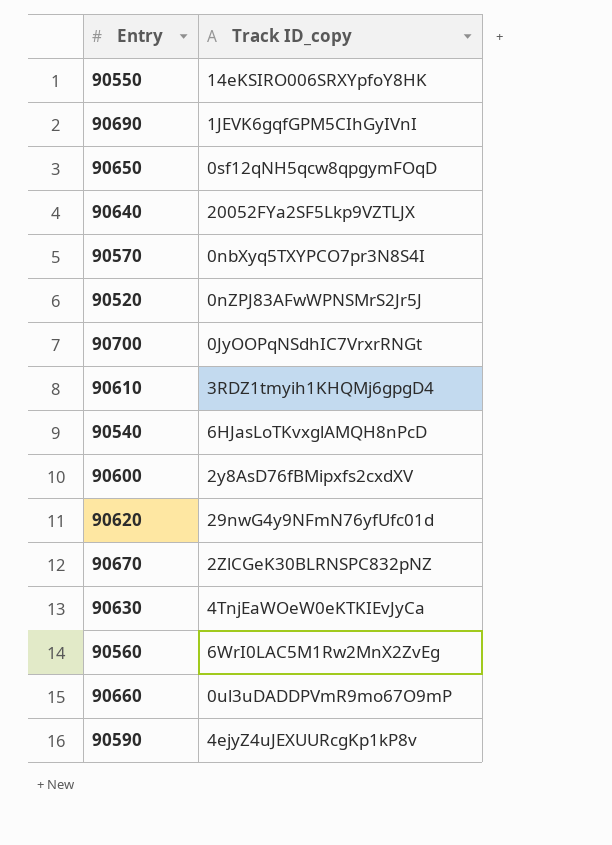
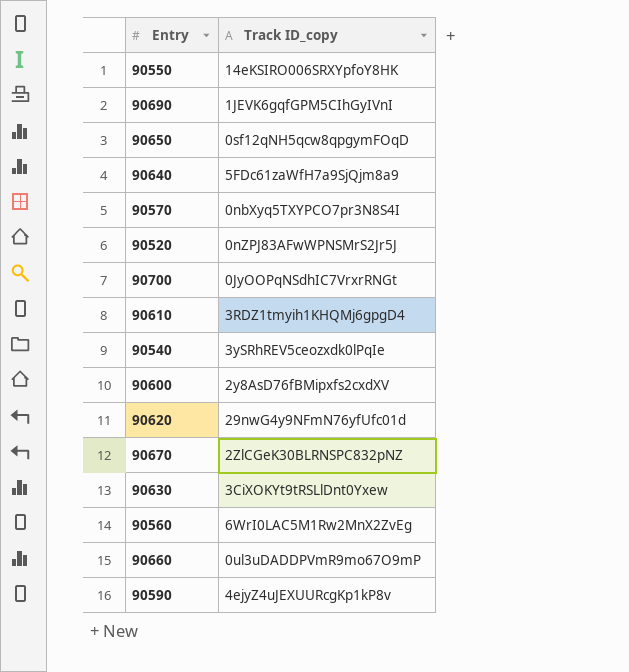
90640 | Track ID_copy: 20052FYa2SF5Lkp9VZTLJX -> 5FDc61zaWfH7a9SjQjm8a9
90540 | Track ID_copy: 6HJasLoTKvxglAMQH8nPcD -> 3ySRhREV5ceozxdk0lPqIe
90630 | Track ID_copy: 4TnjEaWOeW0eKTKIEvJyCa -> 3CiXOKYt9tRSLlDnt0Yxew

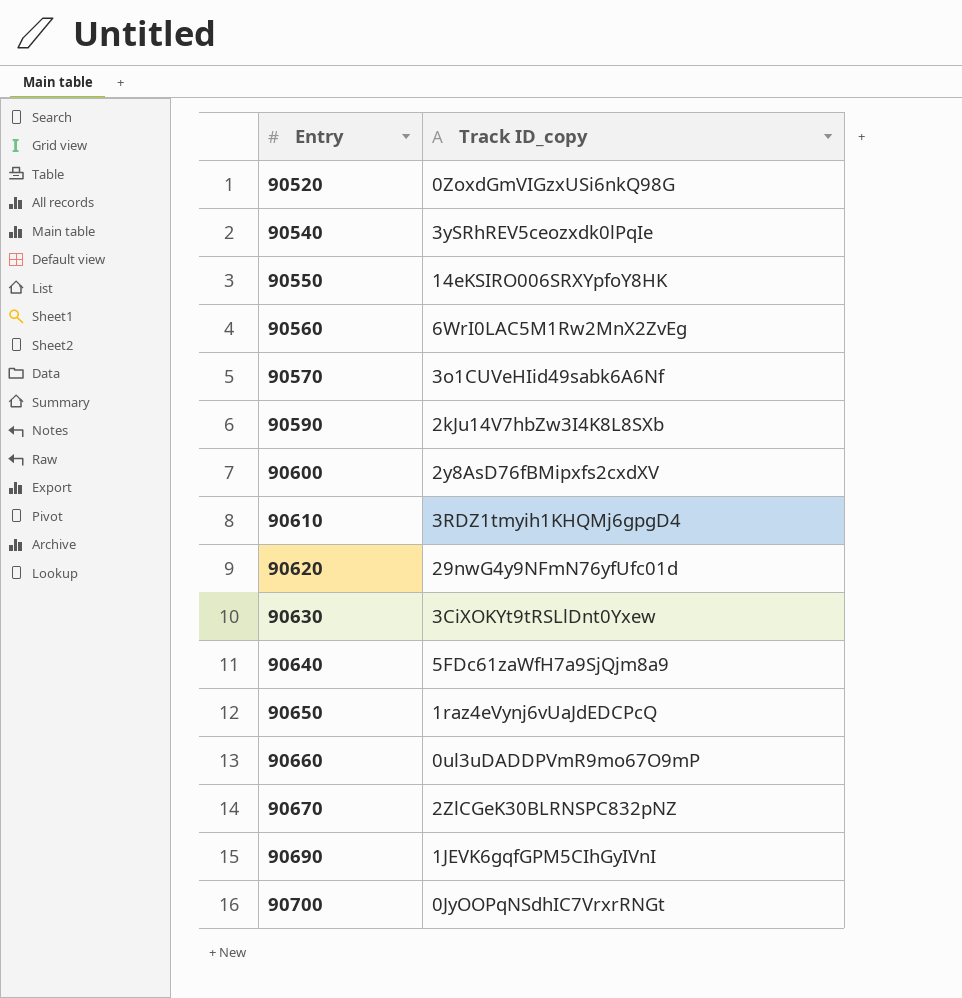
row order: none -> Entry ascending
90520 | Track ID_copy: 0nZPJ83AFwWPNSMrS2Jr5J -> 0ZoxdGmVIGzxUSi6nkQ98G
90570 | Track ID_copy: 0nbXyq5TXYPCO7pr3N8S4I -> 3o1CUVeHIid49sabk6A6Nf
90590 | Track ID_copy: 4ejyZ4uJEXUURcgKp1kP8v -> 2kJu14V7hbZw3I4K8L8SXb
90650 | Track ID_copy: 0sf12qNH5qcw8qpgymFOqD -> 1raz4eVynj6vUaJdEDCPcQ

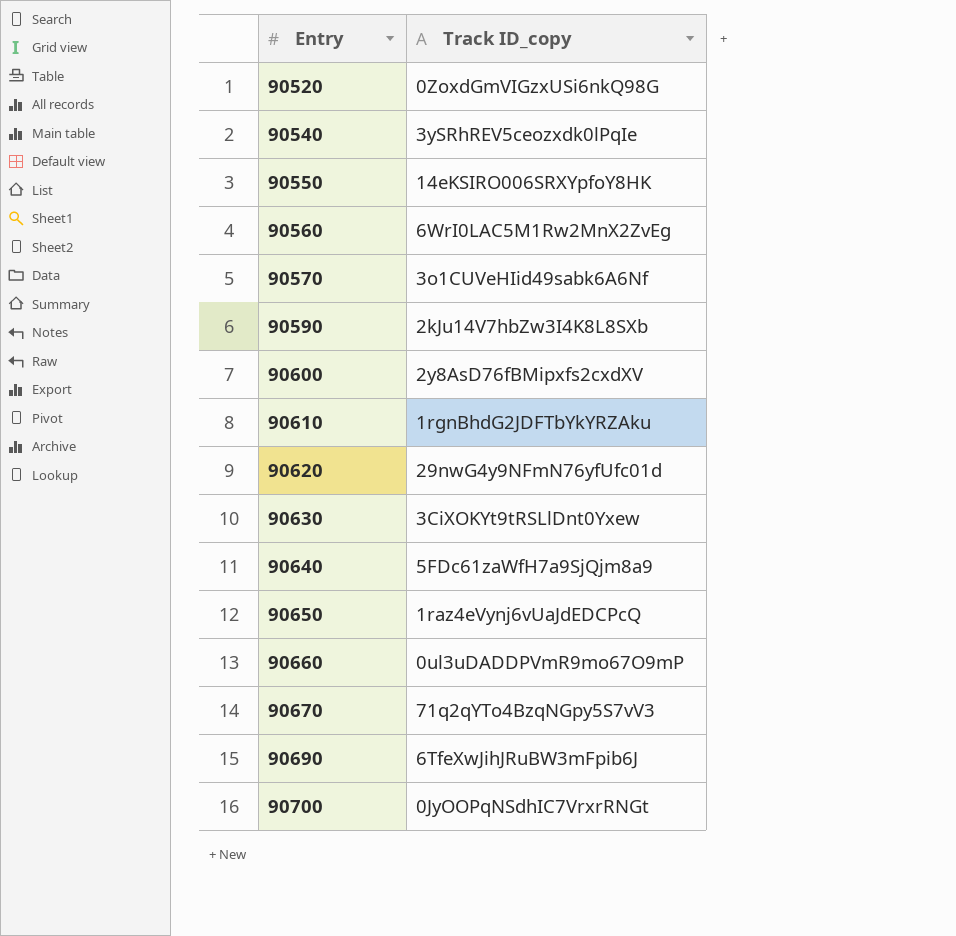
90610 | Track ID_copy: 3RDZ1tmyih1KHQMj6gpgD4 -> 1rgnBhdG2JDFTbYkYRZAku
90670 | Track ID_copy: 2ZlCGeK30BLRNSPC832pNZ -> 71q2qYTo4BzqNGpy5S7vV3
90690 | Track ID_copy: 1JEVK6gqfGPM5CIhGyIVnI -> 6TfeXwJihJRuBW3mFpib6J

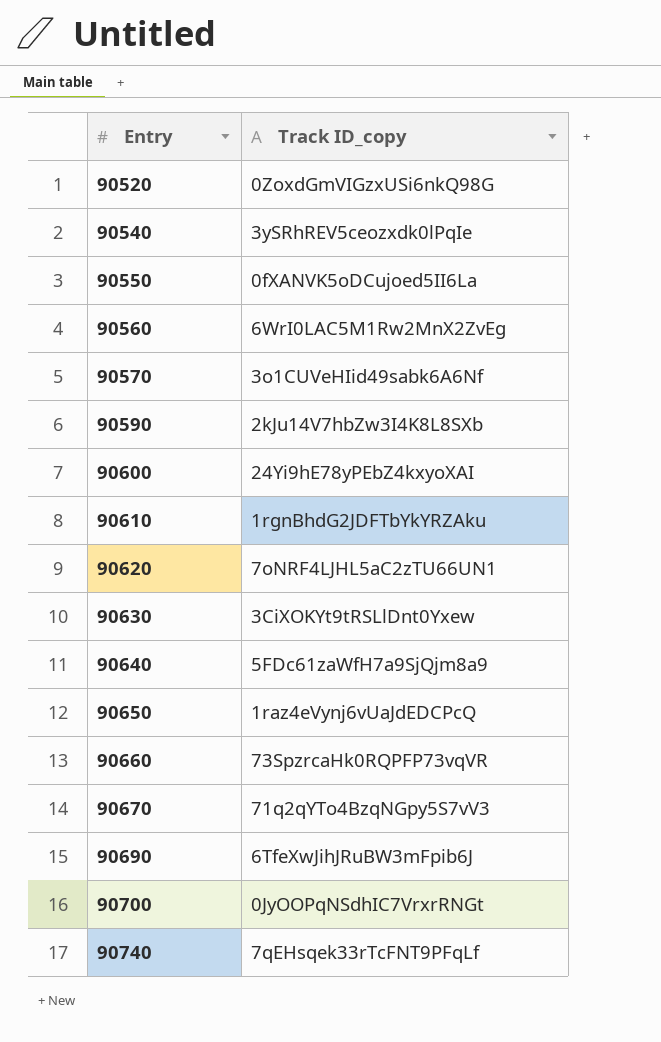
90550 | Track ID_copy: 14eKSIRO006SRXYpfoY8HK -> 0fXANVK5oDCujoed5II6La
90600 | Track ID_copy: 2y8AsD76fBMipxfs2cxdXV -> 24Yi9hE78yPEbZ4kxyoXAI
90620 | Track ID_copy: 29nwG4y9NFmN76yfUfc01d -> 7oNRF4LJHL5aC2zTU66UN1
90660 | Track ID_copy: 0ul3uDADDPVmR9mo67O9mP -> 73SpzrcaHk0RQPFP73vqVR
row 90740: none -> 7qEHsqek33rTcFNT9PFqLf

